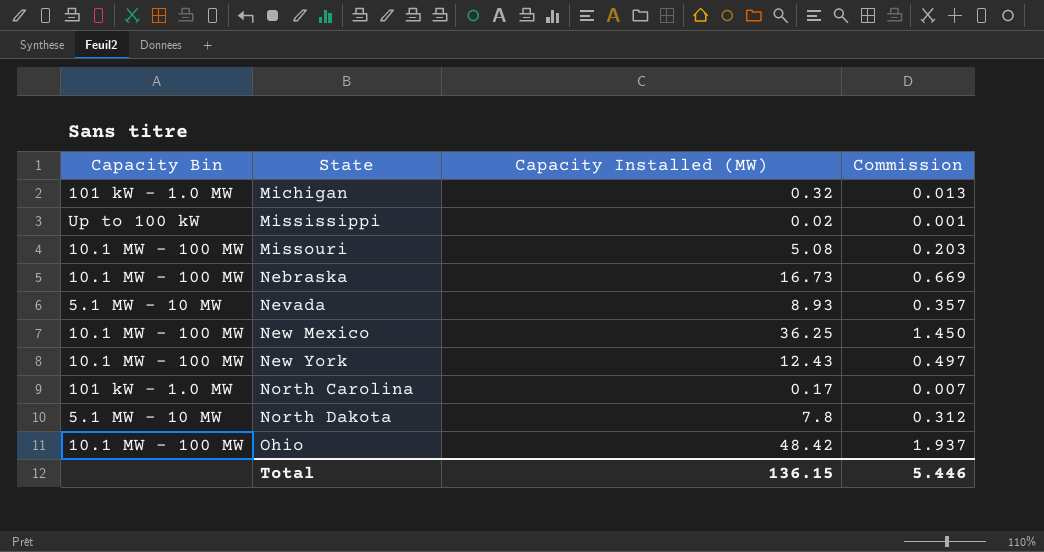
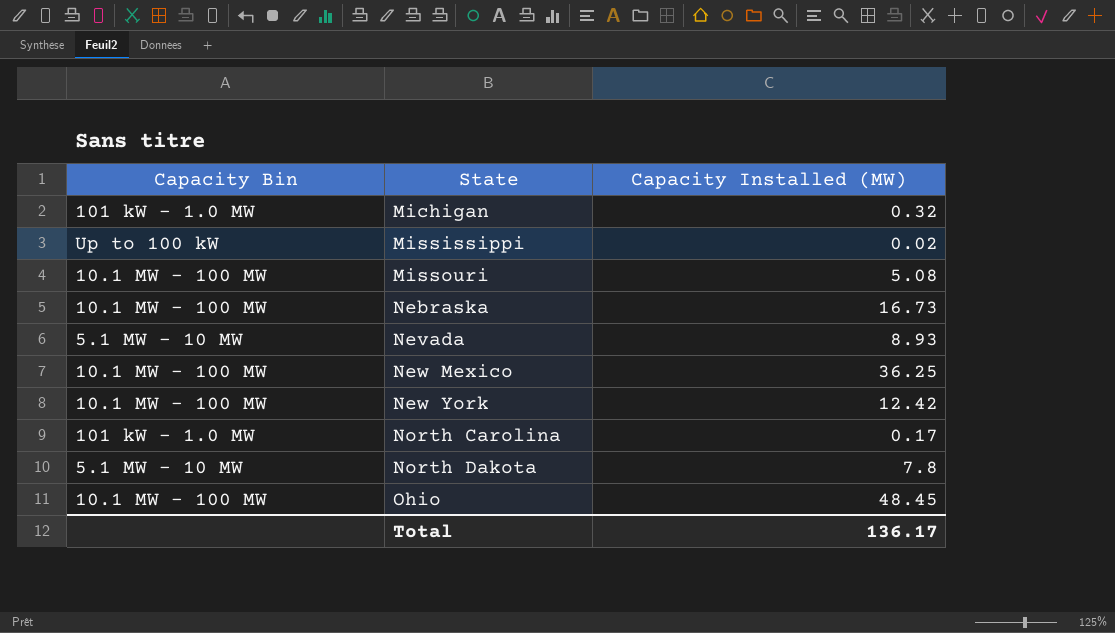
column Commission | formula: [Capacity Installed (MW)] * 0.04 -> none
New York | Capacity Installed (MW): 12.43 -> 12.42
Ohio | Capacity Installed (MW): 48.42 -> 48.45
Total | Capacity Installed (MW): 136.15 -> 136.17

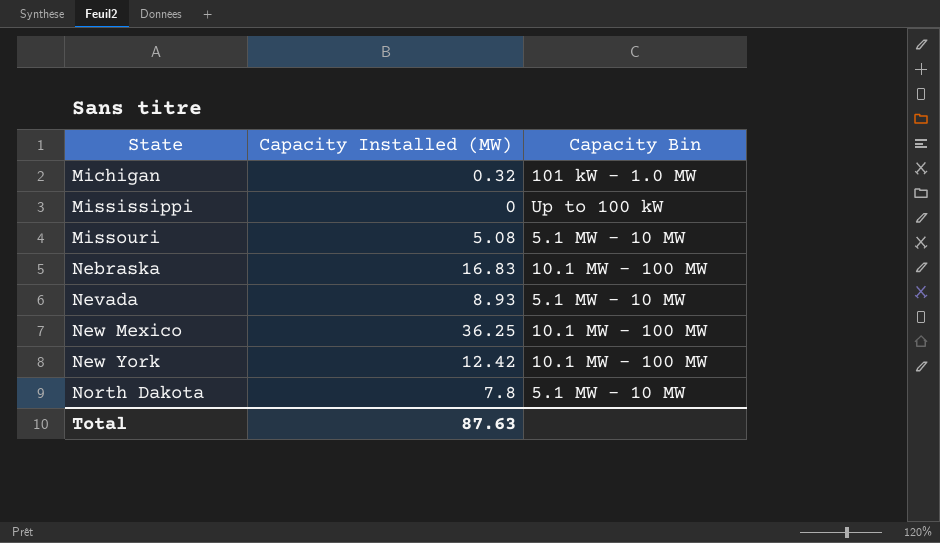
column Capacity Bin | position: 1 -> 3
row North Carolina: 101 kW - 1.0 MW | 0.17 -> none
row Ohio: 10.1 MW - 100 MW | 48.45 -> none
Mississippi | Capacity Installed (MW): 0.02 -> 0
Missouri | Capacity Bin: 10.1 MW - 100 MW -> 5.1 MW - 10 MW
Nebraska | Capacity Installed (MW): 16.73 -> 16.83
Total | Capacity Installed (MW): 136.17 -> 87.63

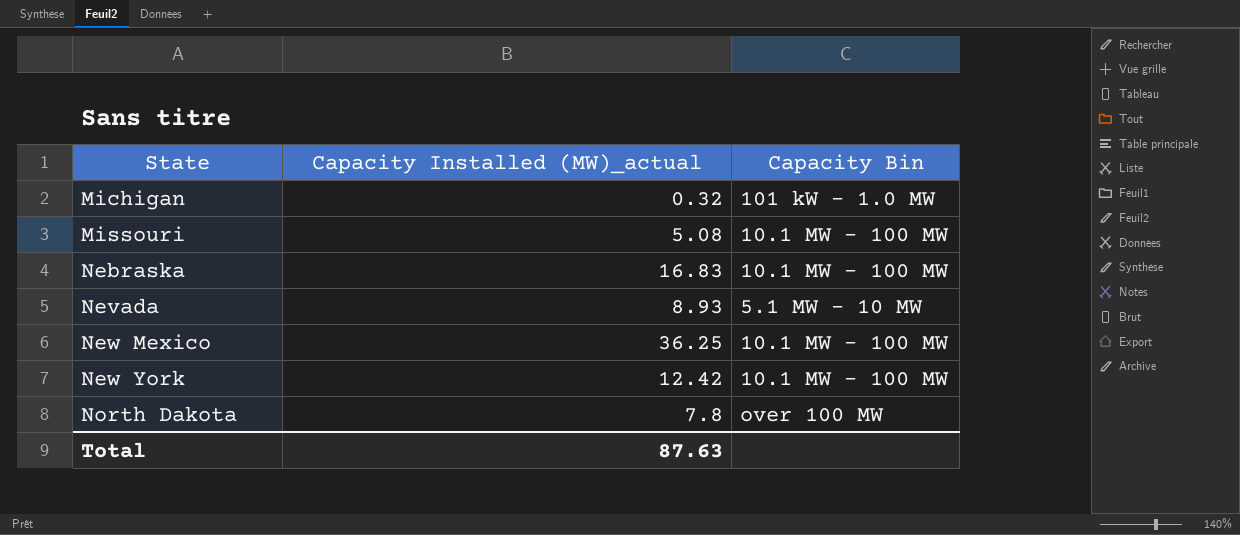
column name: Capacity Installed (MW) -> Capacity Installed (MW)_actual
row Mississippi: 0 | Up to 100 kW -> none
Missouri | Capacity Bin: 5.1 MW - 10 MW -> 10.1 MW - 100 MW
North Dakota | Capacity Bin: 5.1 MW - 10 MW -> over 100 MW

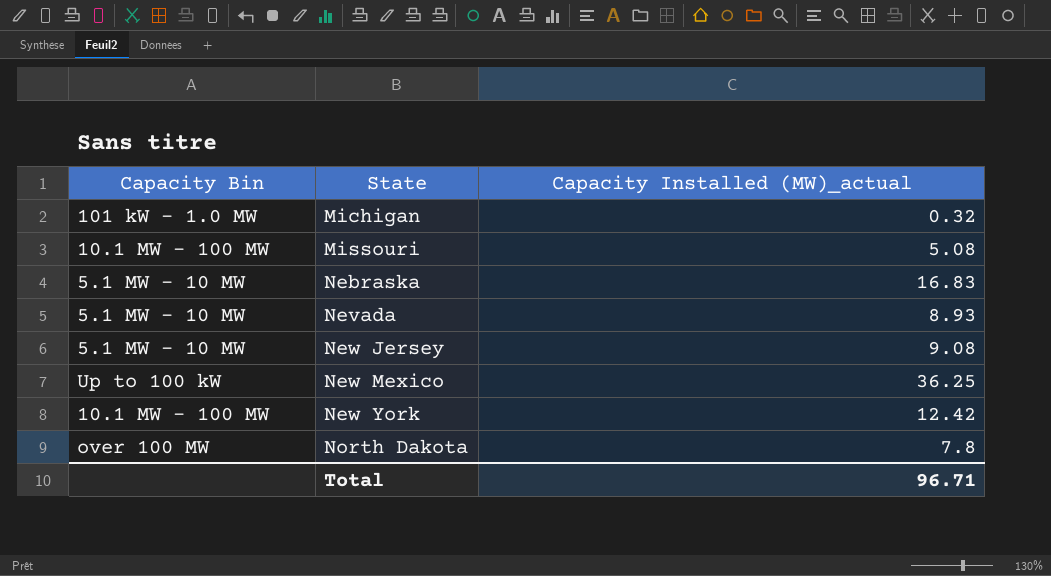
column Capacity Bin | position: 3 -> 1
Nebraska | Capacity Bin: 10.1 MW - 100 MW -> 5.1 MW - 10 MW
row New Jersey: none -> 5.1 MW - 10 MW | 9.08
New Mexico | Capacity Bin: 10.1 MW - 100 MW -> Up to 100 kW
Total | Capacity Installed (MW)_actual: 87.63 -> 96.71

